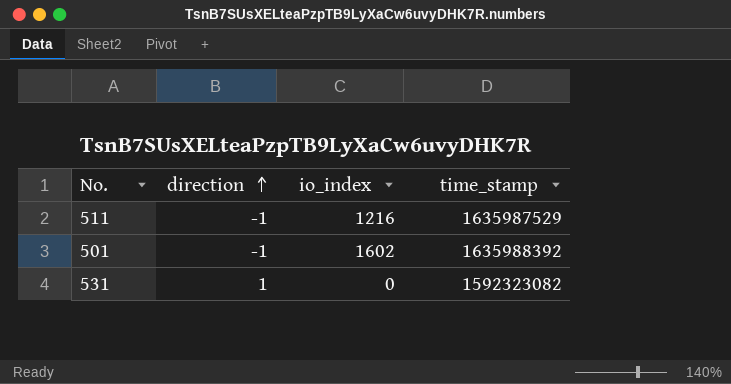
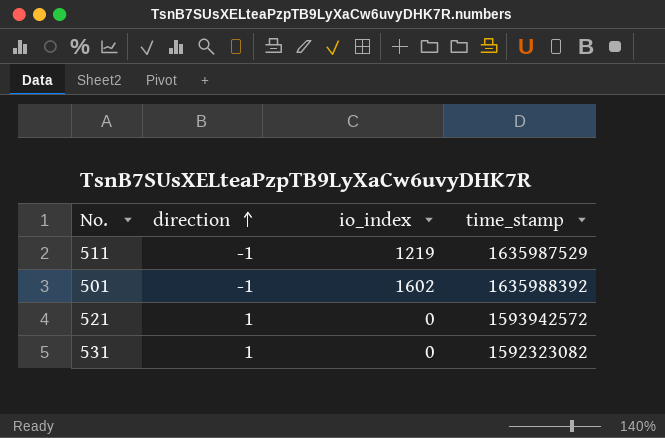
511 | io_index: 1216 -> 1219
row 521: none -> 1 | 0 | 1593942572

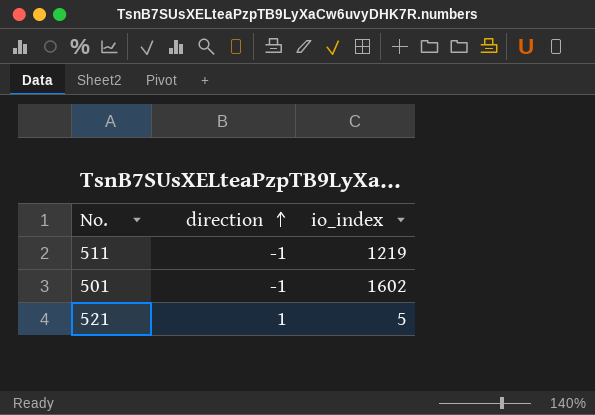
column time_stamp | position: 4 -> none
row 531: 1 | 0 | 1592323082 -> none
521 | io_index: 0 -> 5

